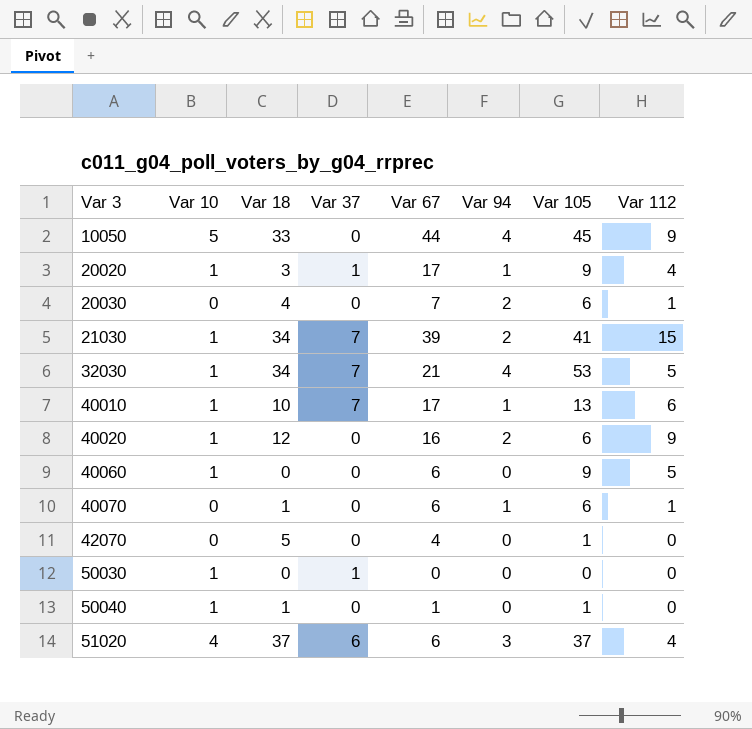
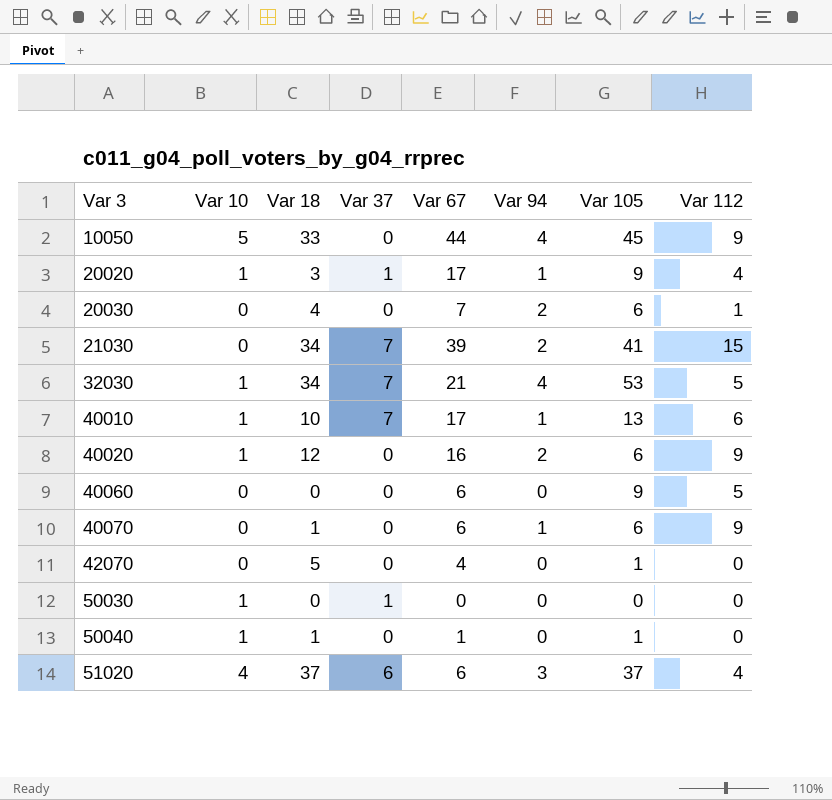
21030 | Var 10: 1 -> 0
40060 | Var 10: 1 -> 0
40070 | Var 112: 1 -> 9

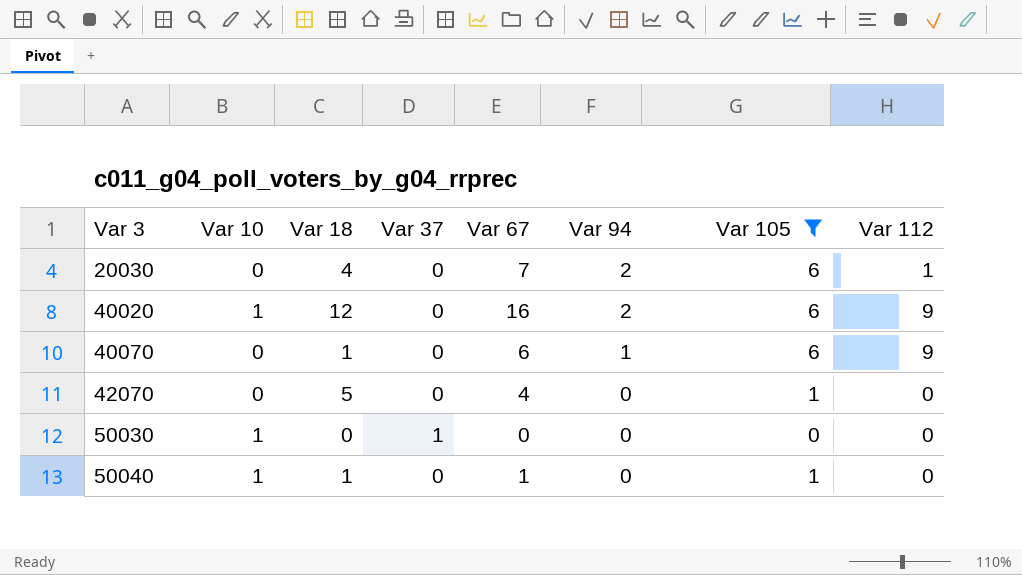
filter: none -> Var 105 <= 6

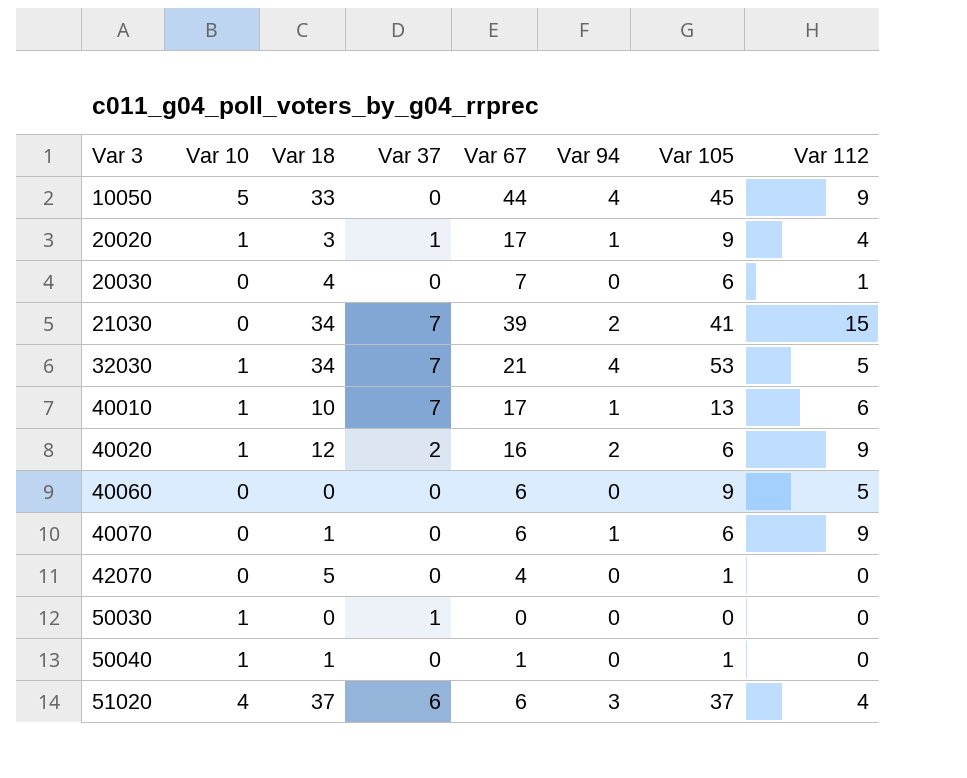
filter: Var 105 <= 6 -> none
20030 | Var 94: 2 -> 0
40020 | Var 37: 0 -> 2

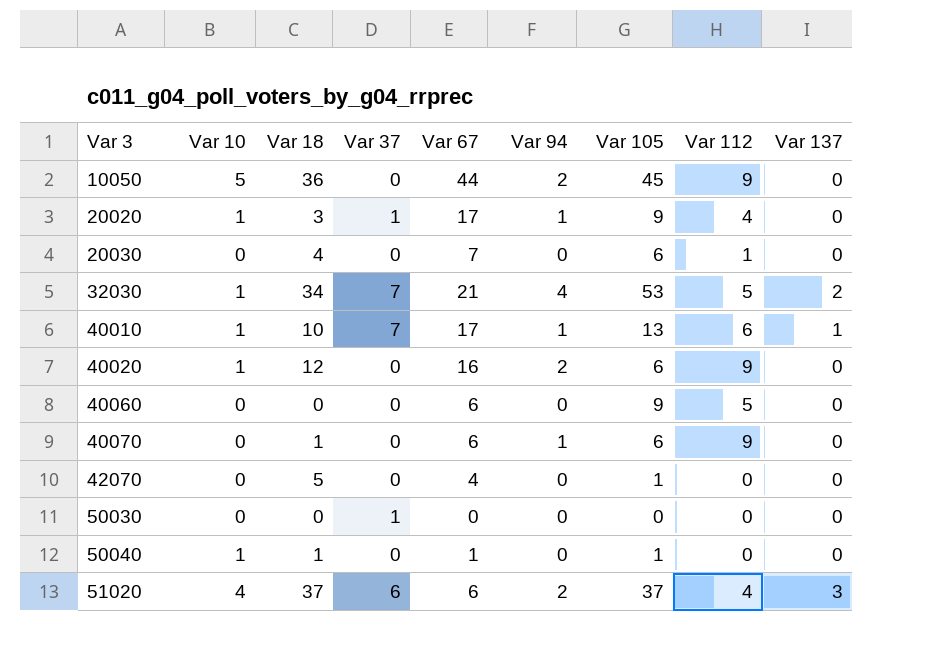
column Var 137 | position: none -> 9
row 21030: 0 | 34 | 7 | 39 | 2 | 41 | 15 -> none
10050 | Var 18: 33 -> 36
10050 | Var 94: 4 -> 2
40020 | Var 37: 2 -> 0
50030 | Var 10: 1 -> 0
51020 | Var 94: 3 -> 2

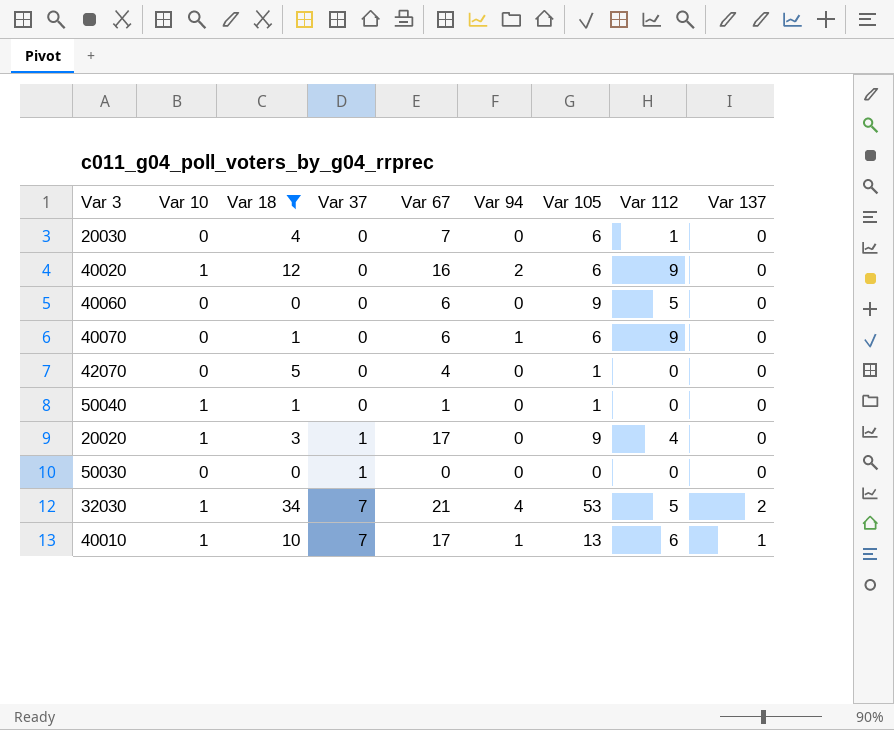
filter: none -> Var 18 <= 34
row order: Var 3 ascending -> Var 37 ascending
20020 | Var 94: 1 -> 0

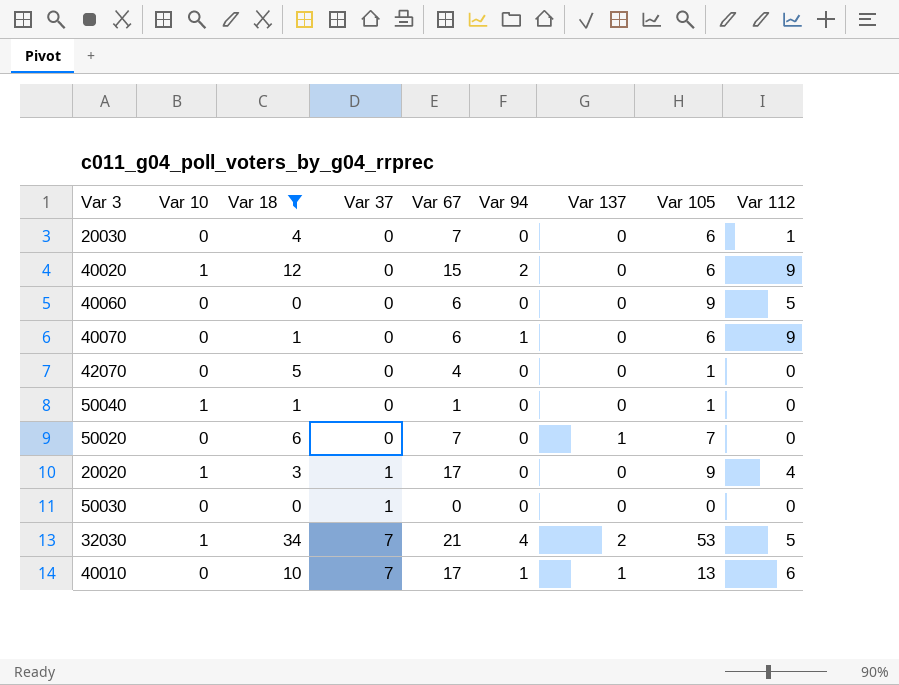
column Var 137 | position: 9 -> 7
40020 | Var 67: 16 -> 15
row 50020: none -> 0 | 6 | 0 | 7 | 0 | 1 | 7 | 0
40010 | Var 10: 1 -> 0

